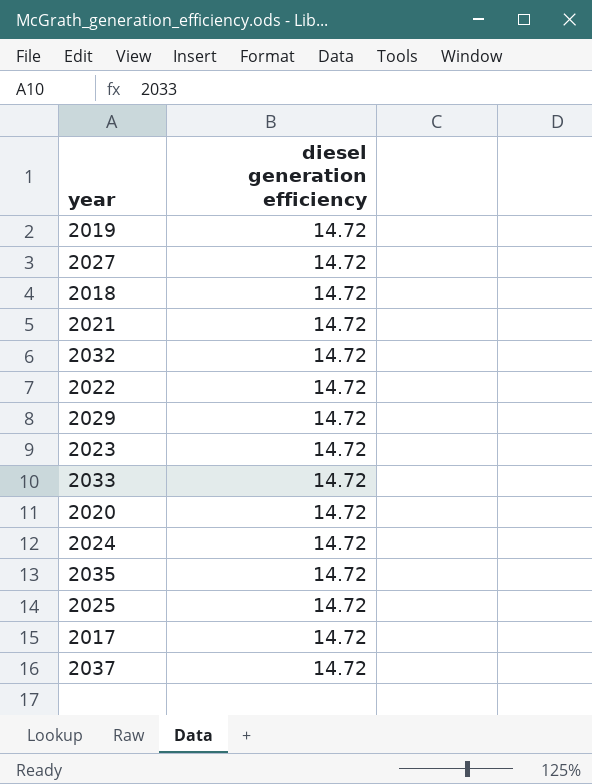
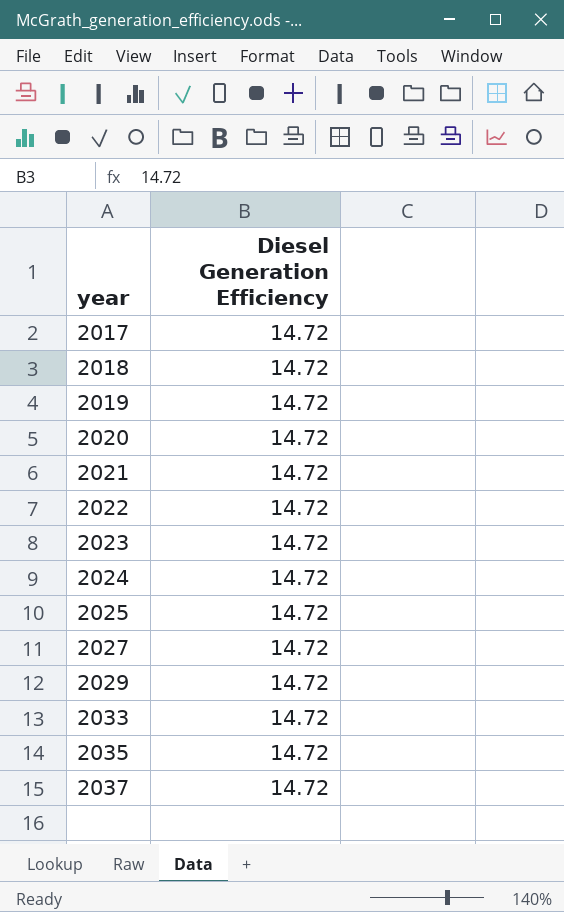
row order: none -> year ascending
column name: diesel generation efficiency -> Diesel Generation Efficiency
row 2032: 14.72 -> none

